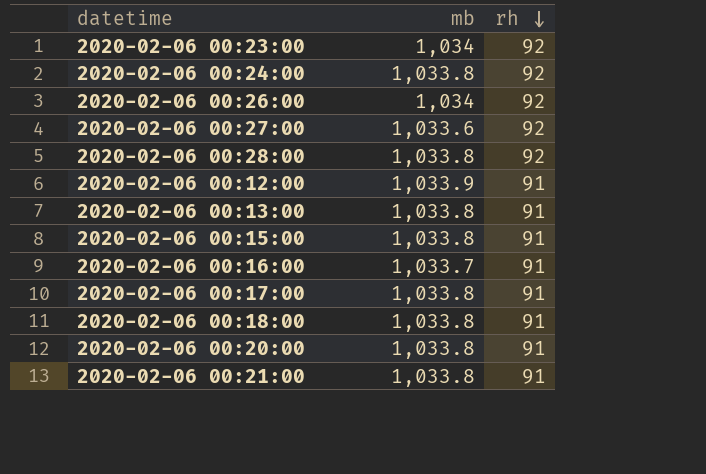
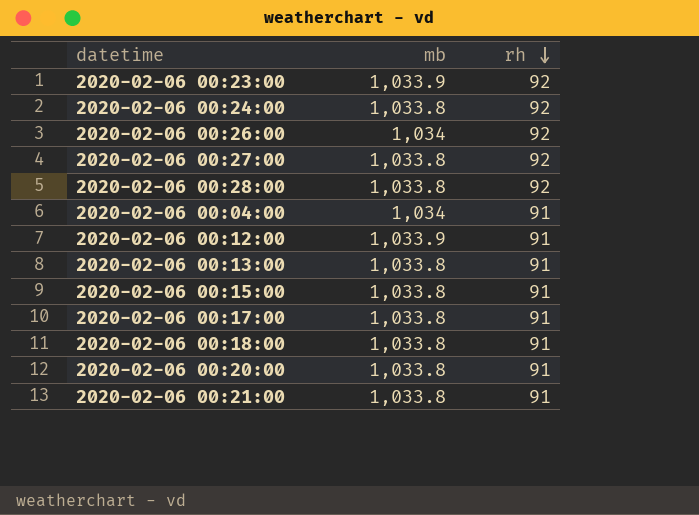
row 2020-02-06 00:16:00: 1,033.7 | 91 -> none
2020-02-06 00:23:00 | mb: 1,034 -> 1,033.9
2020-02-06 00:27:00 | mb: 1,033.6 -> 1,033.8
row 2020-02-06 00:04:00: none -> 1,034 | 91

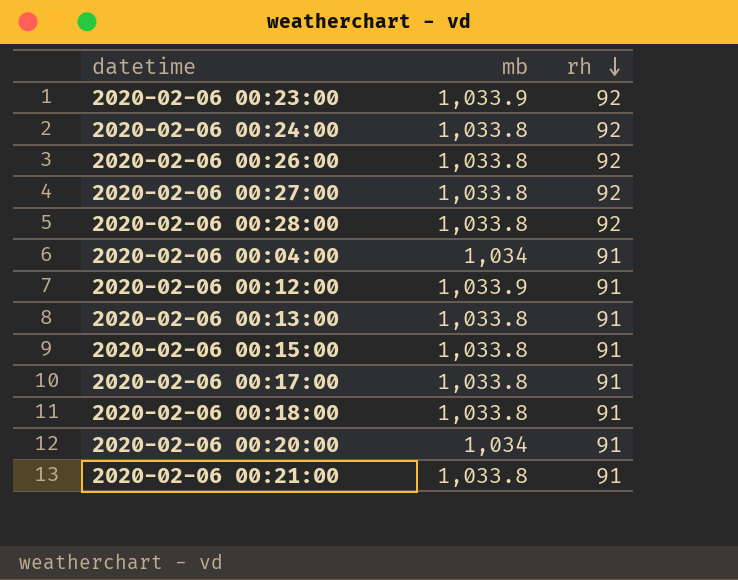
2020-02-06 00:26:00 | mb: 1,034 -> 1,033.8
2020-02-06 00:20:00 | mb: 1,033.8 -> 1,034

